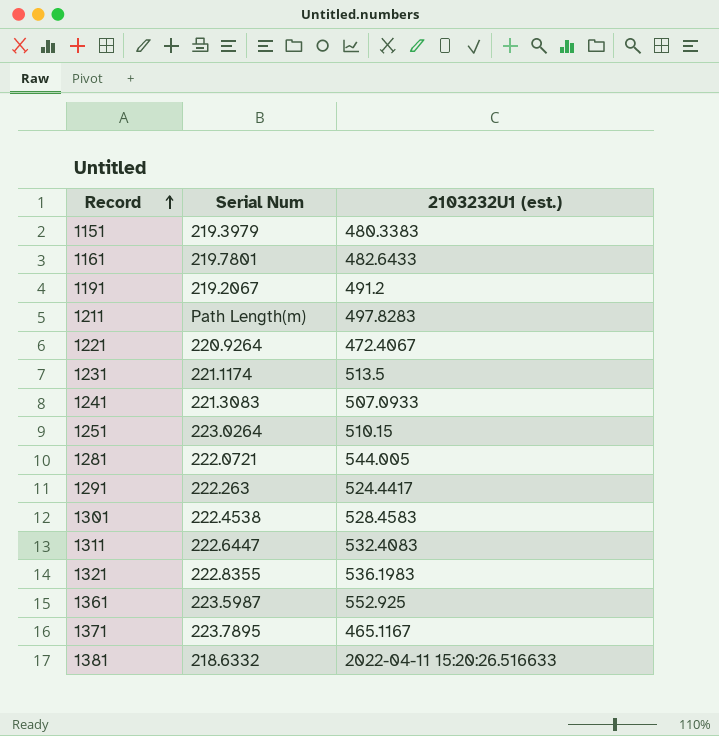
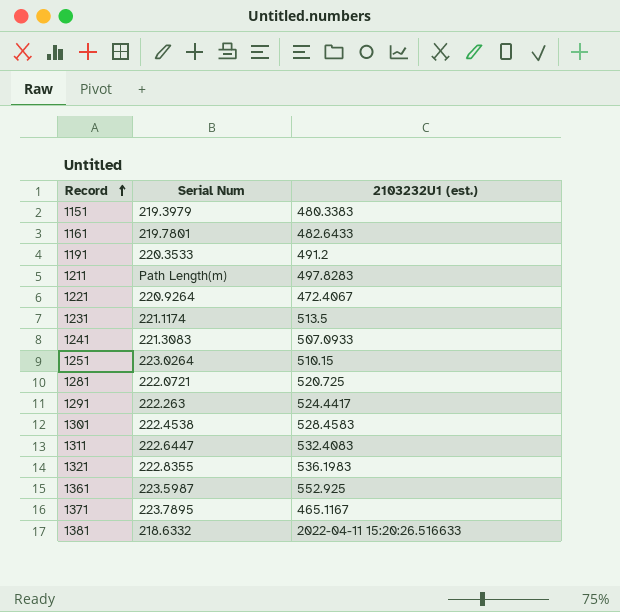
1191 | Serial Num: 219.2067 -> 220.3533
1281 | 2103232U1 (est.): 544.005 -> 520.725

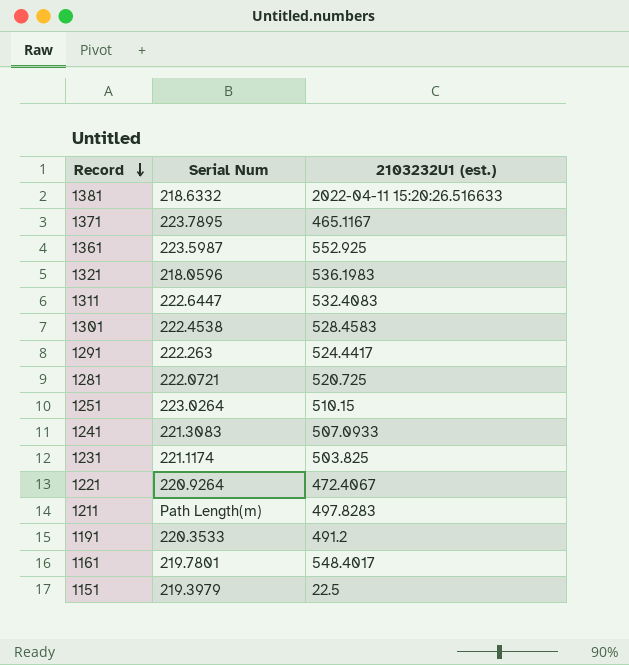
row order: Record ascending -> Record descending
1321 | Serial Num: 222.8355 -> 218.0596
1231 | 2103232U1 (est.): 513.5 -> 503.825
1161 | 2103232U1 (est.): 482.6433 -> 548.4017
1151 | 2103232U1 (est.): 480.3383 -> 22.5

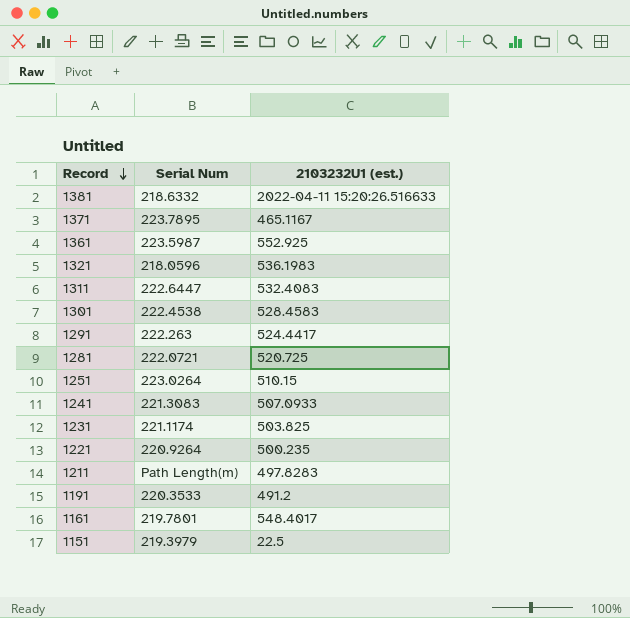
1221 | 2103232U1 (est.): 472.4067 -> 500.235

